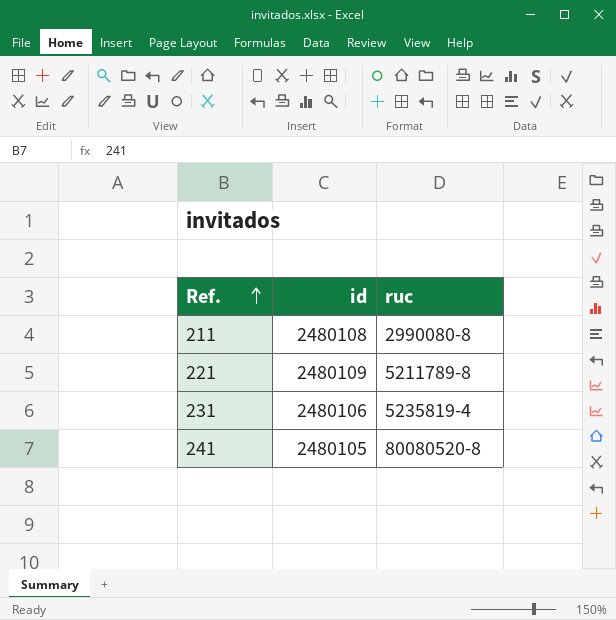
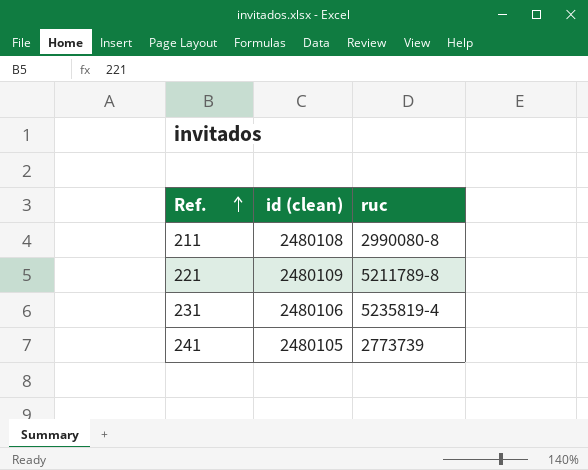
column name: id -> id (clean)
241 | ruc: 80080520-8 -> 2773739

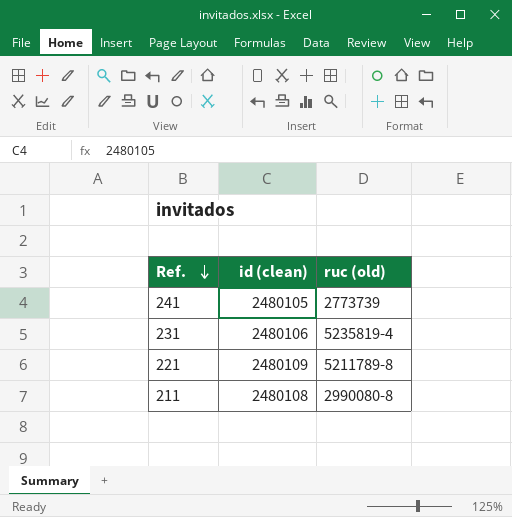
row order: Ref. ascending -> Ref. descending
column name: ruc -> ruc (old)

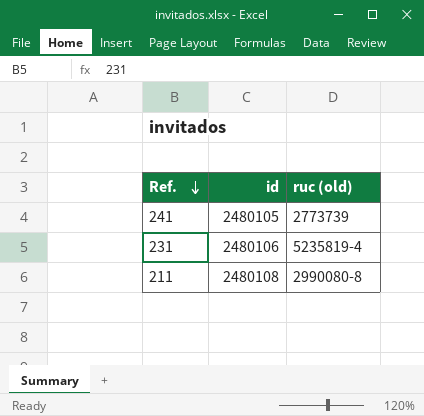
column name: id (clean) -> id
row 221: 2480109 | 5211789-8 -> none

